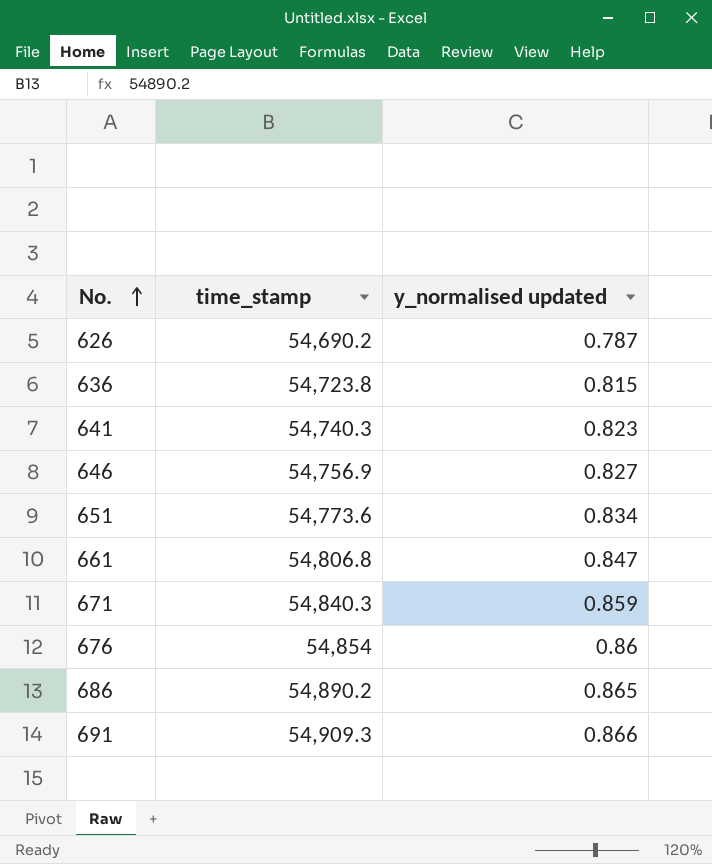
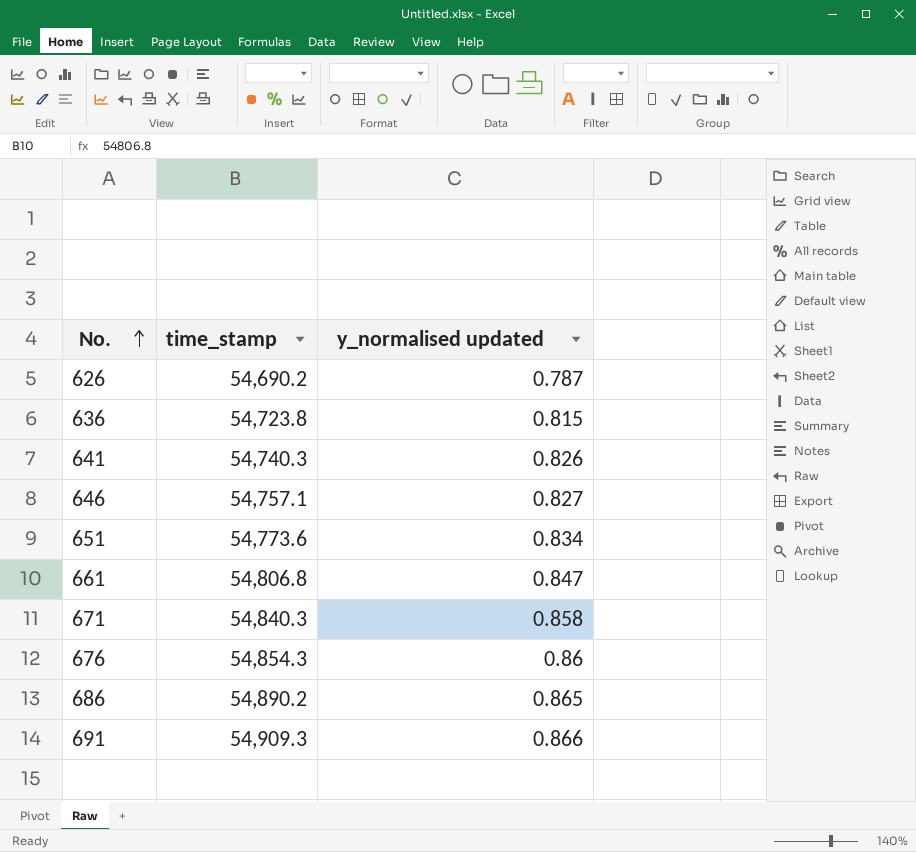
641 | y_normalised updated: 0.823 -> 0.826
646 | time_stamp: 54,756.9 -> 54,757.1
671 | y_normalised updated: 0.859 -> 0.858
676 | time_stamp: 54,854 -> 54,854.3

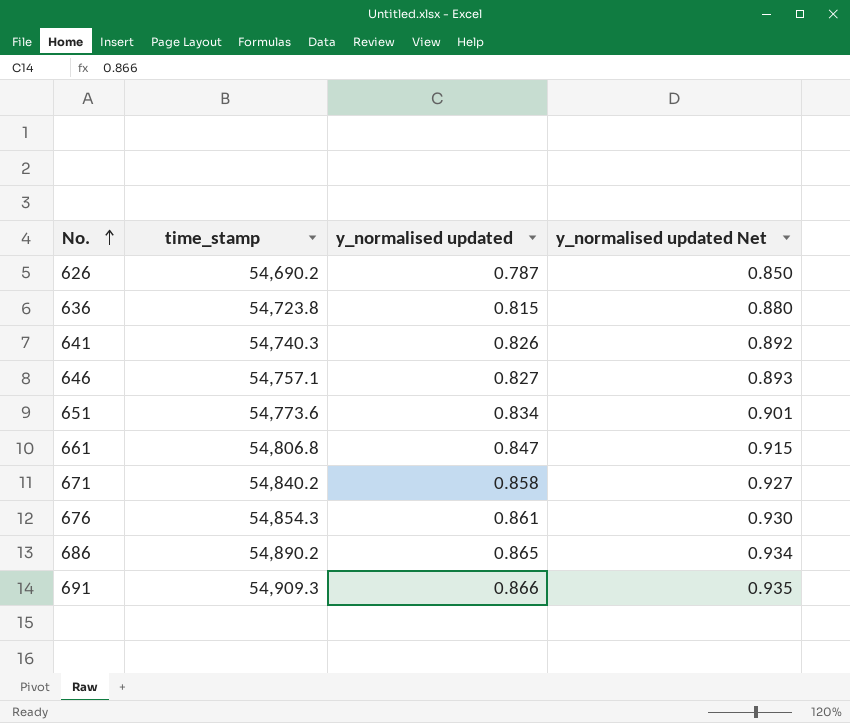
column y_normalised updated Net | formula: none -> [y_normalised updated] * 1.08
671 | time_stamp: 54,840.3 -> 54,840.2
676 | y_normalised updated: 0.86 -> 0.861

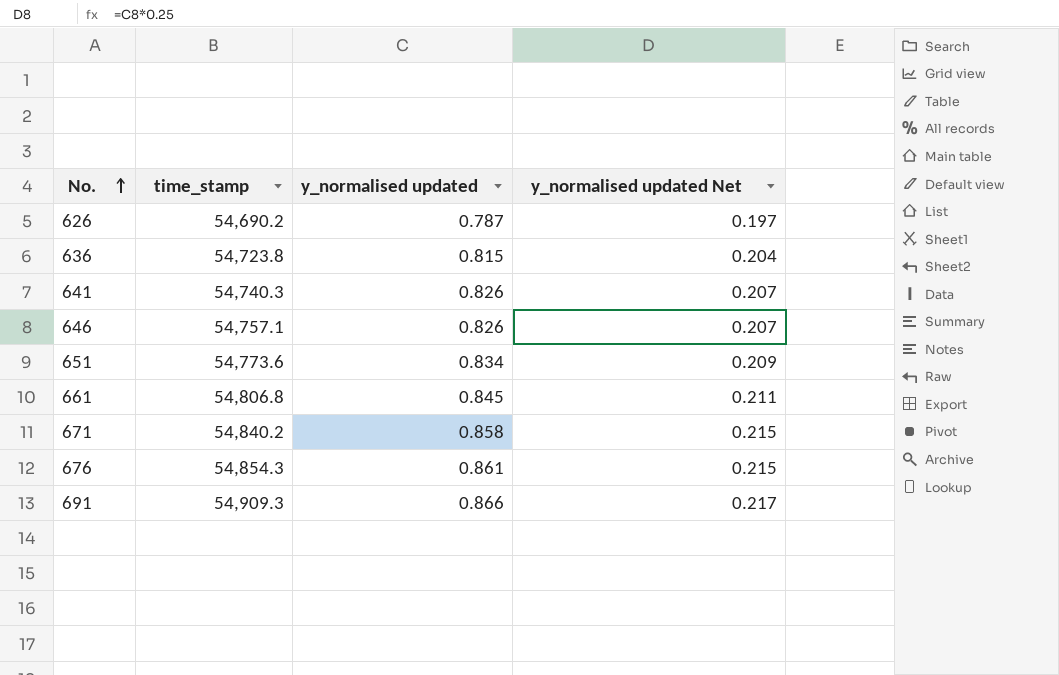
column y_normalised updated Net | formula: [y_normalised updated] * 1.08 -> [y_normalised updated] * 0.25
row 686: 54,890.2 | 0.865 | 0.934 -> none
646 | y_normalised updated: 0.827 -> 0.826
661 | y_normalised updated: 0.847 -> 0.845

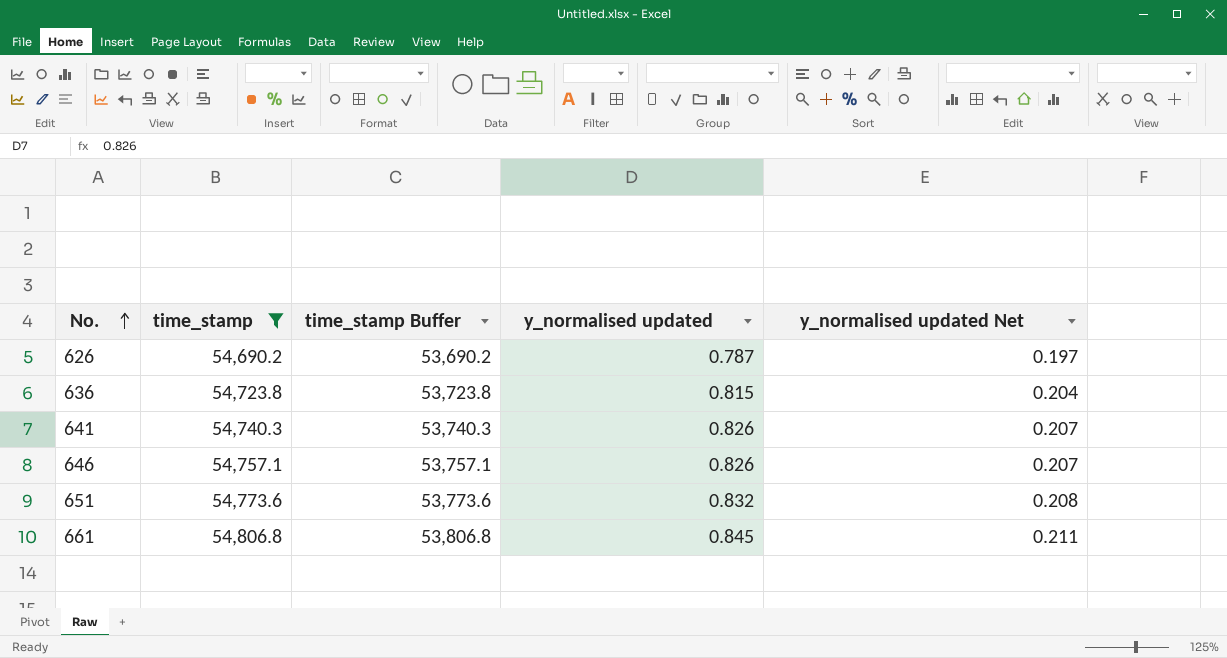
filter: none -> time_stamp <= 54,806.8
column time_stamp Buffer | formula: none -> [time_stamp] - 1000
651 | y_normalised updated: 0.834 -> 0.832
651 | y_normalised updated Net: 0.209 -> 0.208

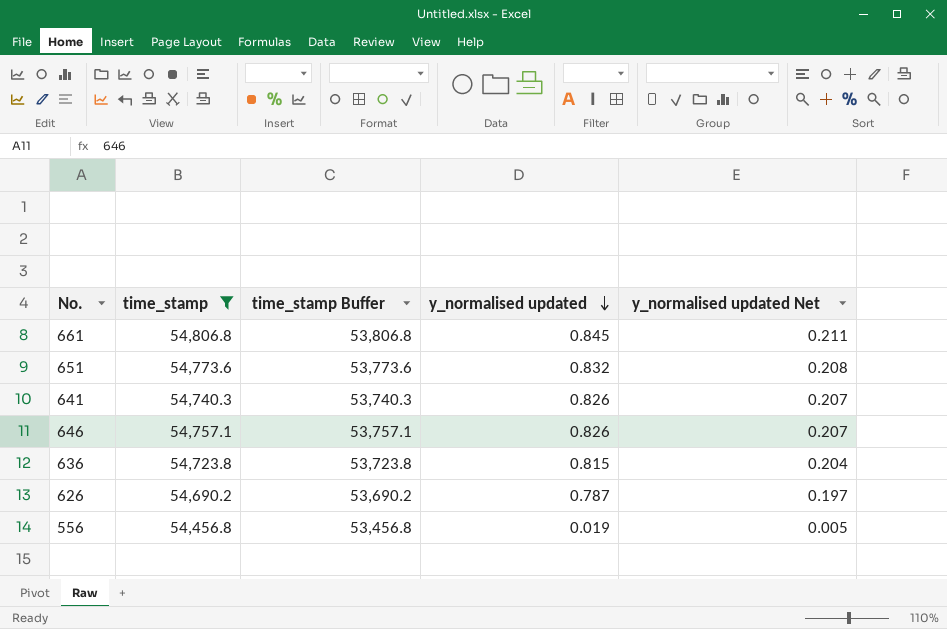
row order: No. ascending -> y_normalised updated descending
row 556: none -> 54,456.8 | 53,456.8 | 0.019 | 0.005

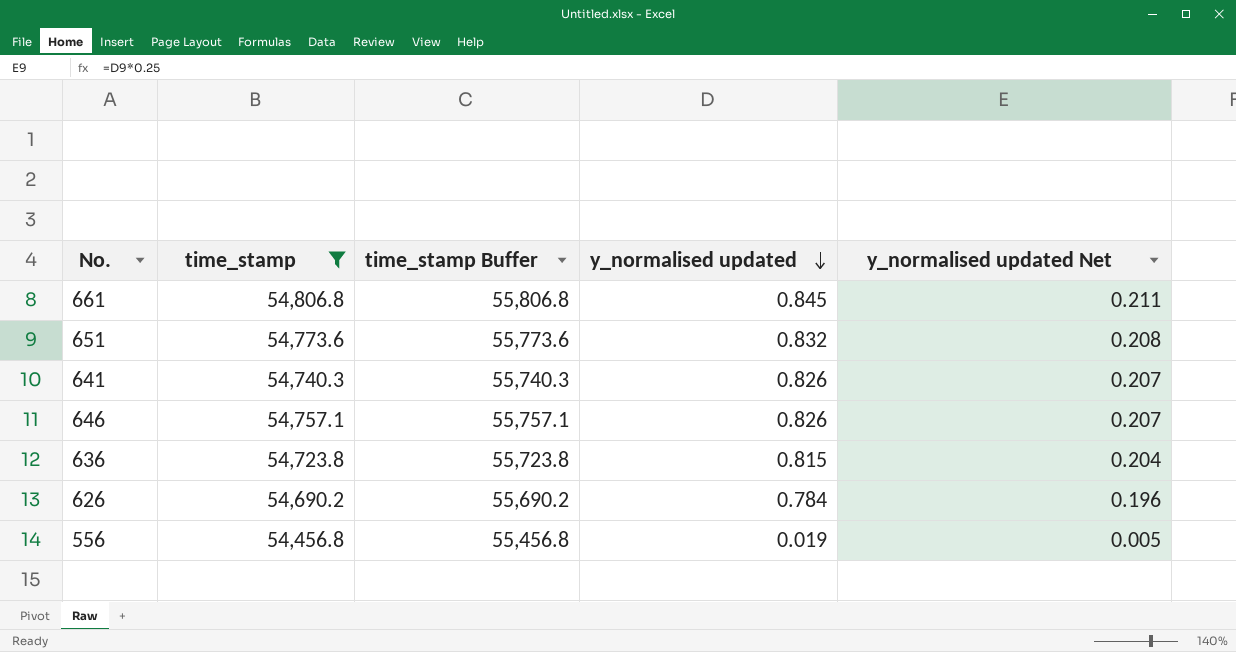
column time_stamp Buffer | formula: [time_stamp] - 1000 -> [time_stamp] + 1000
626 | y_normalised updated: 0.787 -> 0.784
626 | y_normalised updated Net: 0.197 -> 0.196

